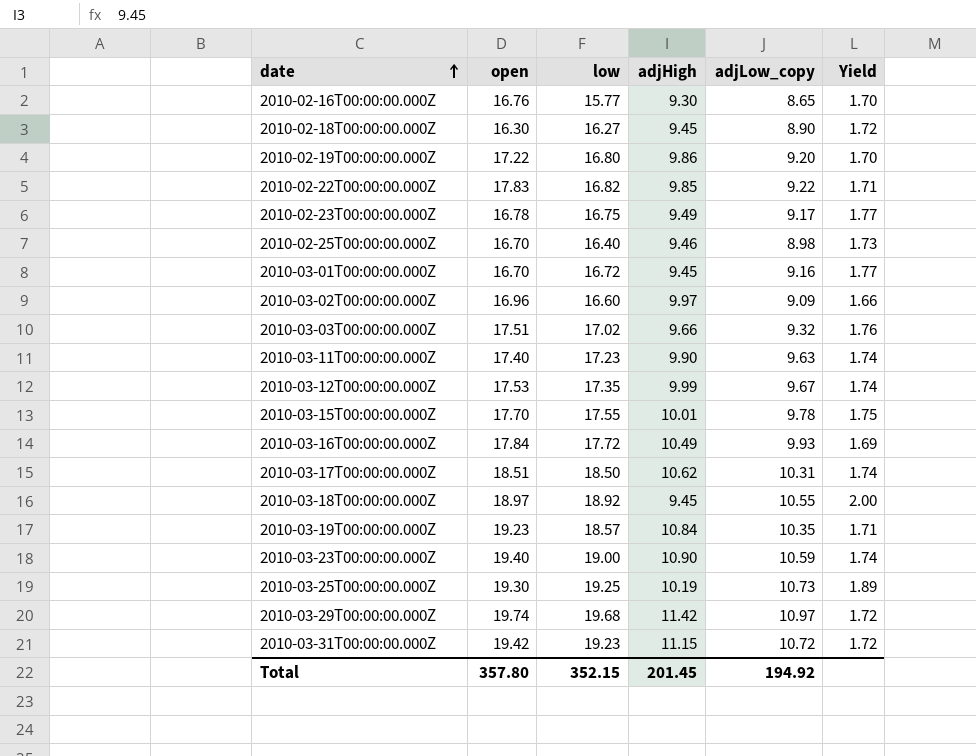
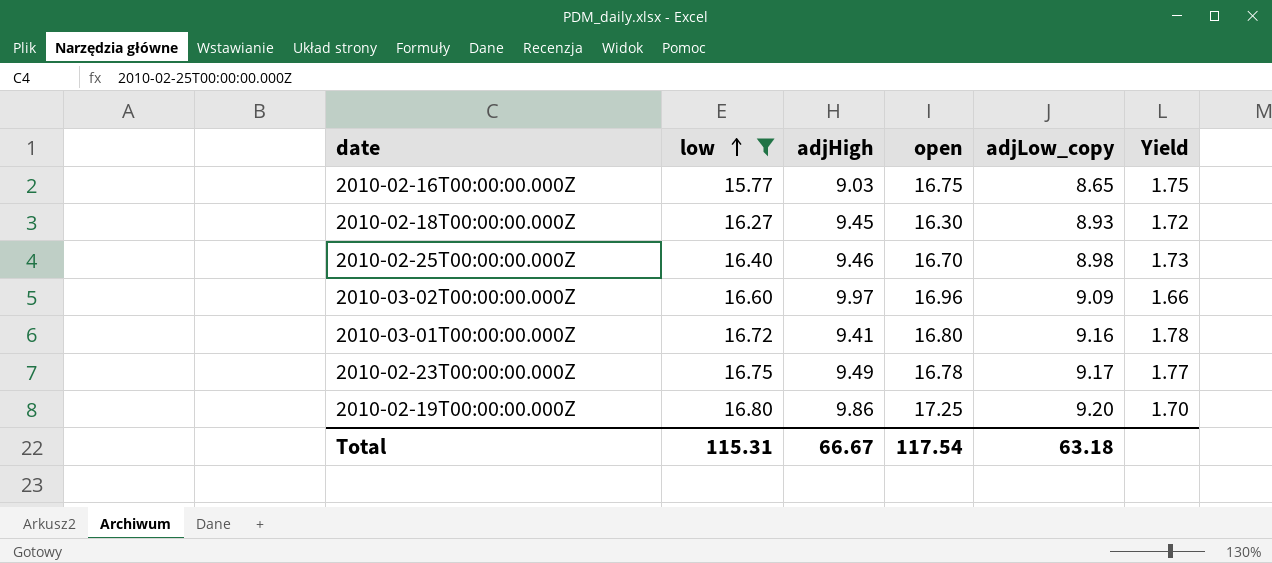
filter: none -> low <= 16.80
row order: date ascending -> low ascending
column open | position: 2 -> 4
2010-02-16T00:00:00.000Z | adjHigh: 9.30 -> 9.03
2010-02-16T00:00:00.000Z | open: 16.76 -> 16.75
2010-02-16T00:00:00.000Z | Yield: 1.70 -> 1.75
2010-02-18T00:00:00.000Z | adjLow_copy: 8.90 -> 8.93
2010-03-01T00:00:00.000Z | adjHigh: 9.45 -> 9.41
2010-03-01T00:00:00.000Z | open: 16.70 -> 16.80
2010-03-01T00:00:00.000Z | Yield: 1.77 -> 1.78
2010-02-19T00:00:00.000Z | open: 17.22 -> 17.25
Total | low: 352.15 -> 115.31
Total | adjHigh: 201.45 -> 66.67
Total | open: 357.80 -> 117.54
Total | adjLow_copy: 194.92 -> 63.18

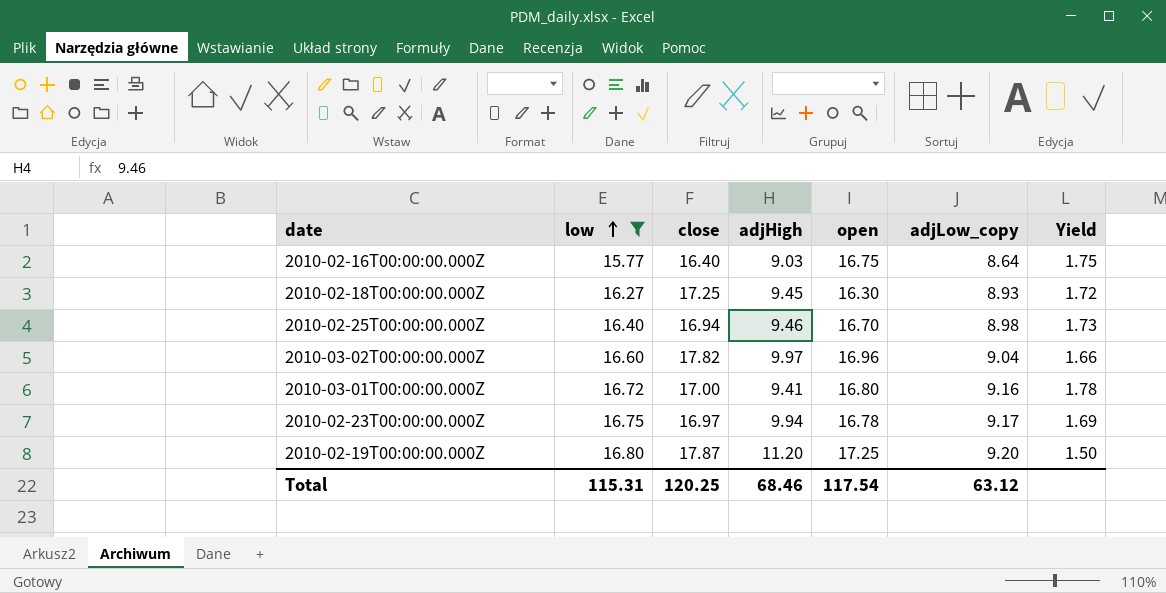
column close | position: none -> 3
2010-02-16T00:00:00.000Z | adjLow_copy: 8.65 -> 8.64
2010-03-02T00:00:00.000Z | adjLow_copy: 9.09 -> 9.04
2010-02-23T00:00:00.000Z | adjHigh: 9.49 -> 9.94
2010-02-23T00:00:00.000Z | Yield: 1.77 -> 1.69
2010-02-19T00:00:00.000Z | adjHigh: 9.86 -> 11.20
2010-02-19T00:00:00.000Z | Yield: 1.70 -> 1.50
Total | adjHigh: 66.67 -> 68.46
Total | adjLow_copy: 63.18 -> 63.12

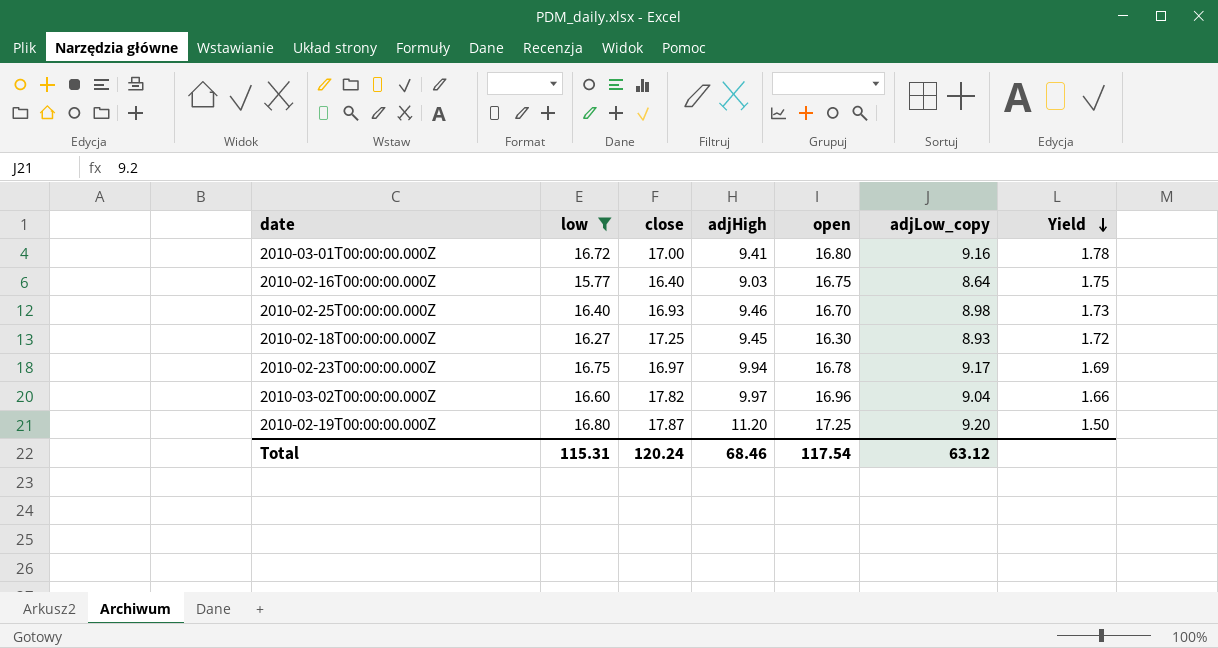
row order: low ascending -> Yield descending
2010-02-25T00:00:00.000Z | close: 16.94 -> 16.93
Total | close: 120.25 -> 120.24

